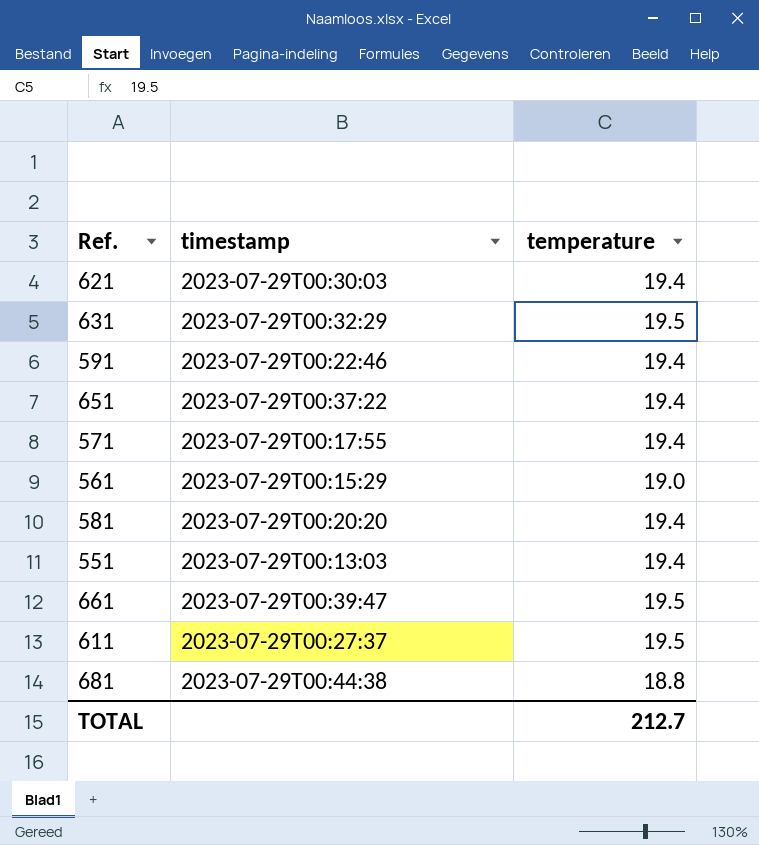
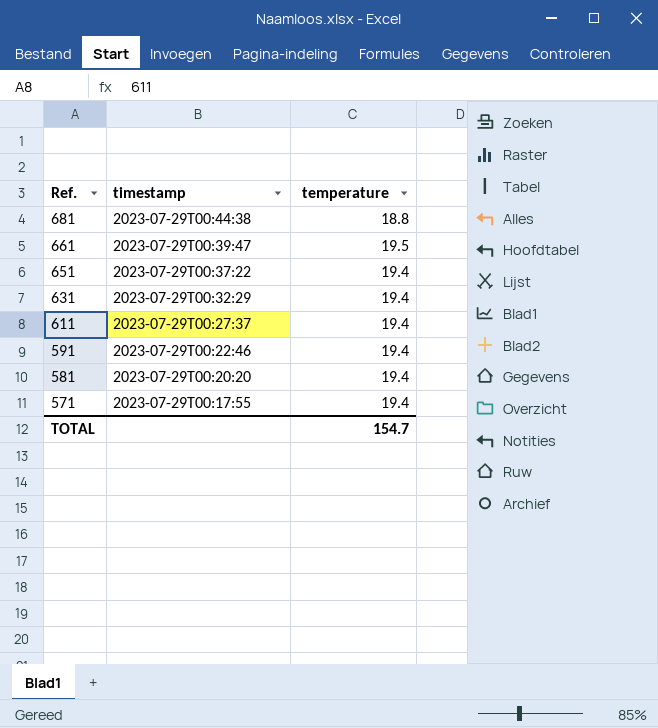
row order: none -> Ref. descending
row 621: 2023-07-29T00:30:03 | 19.4 -> none
row 561: 2023-07-29T00:15:29 | 19.0 -> none
row 551: 2023-07-29T00:13:03 | 19.4 -> none
631 | temperature: 19.5 -> 19.4
611 | temperature: 19.5 -> 19.4
TOTAL | temperature: 212.7 -> 154.7

